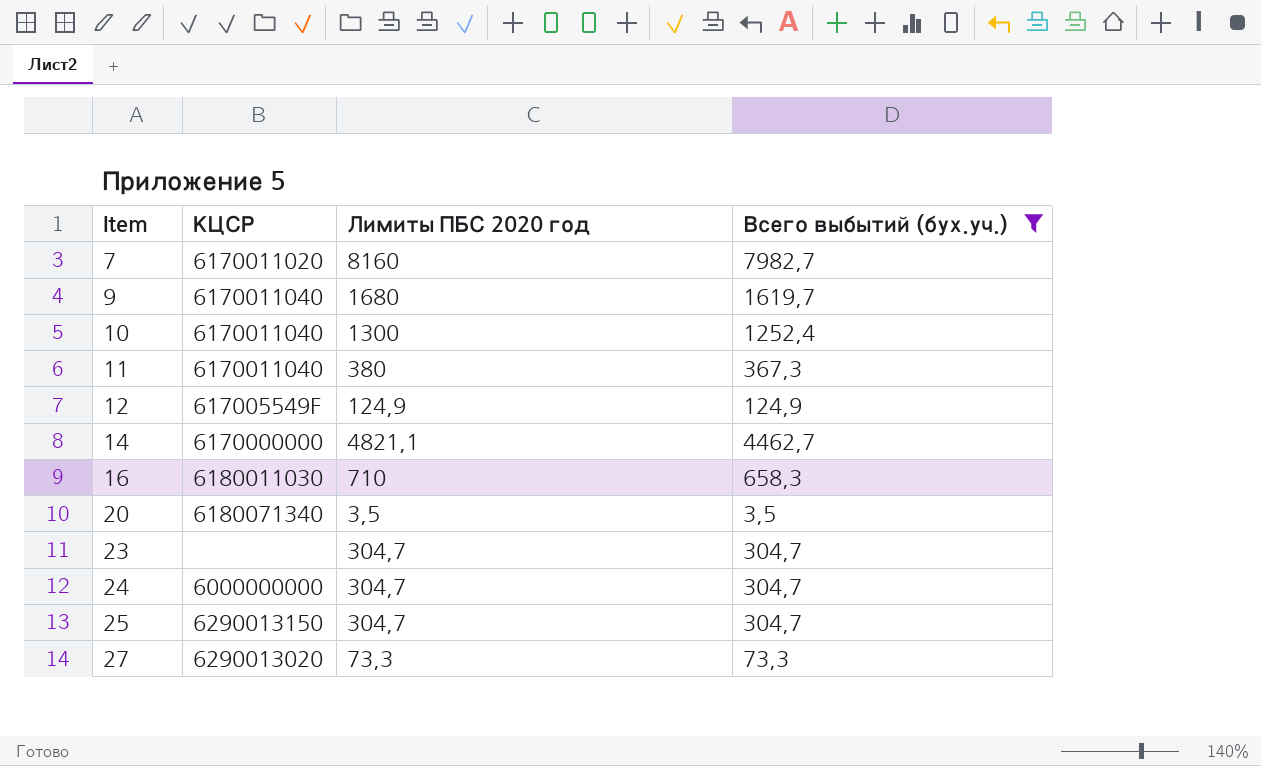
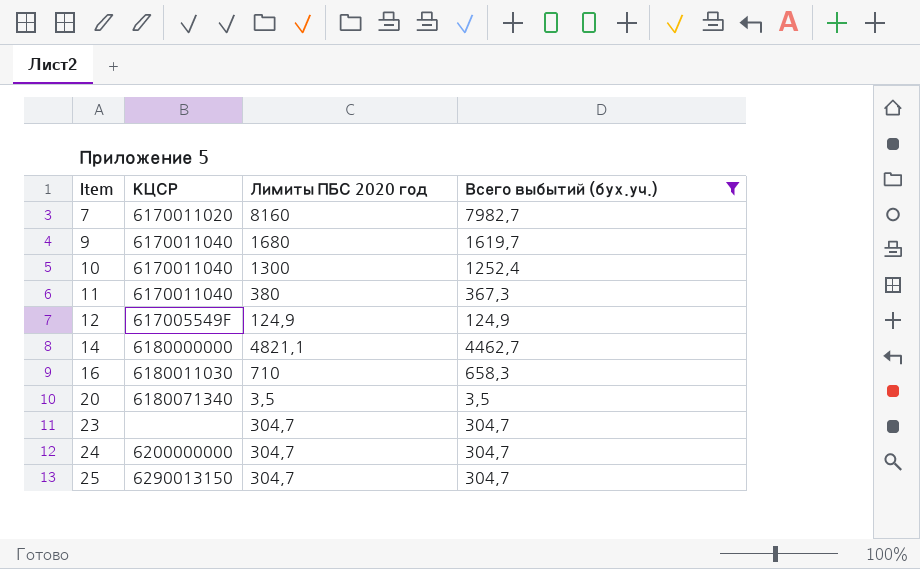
row 27: 6290013020 | 73,3 | 73,3 -> none
14 | КЦСР: 6170000000 -> 6180000000
24 | КЦСР: 6000000000 -> 6200000000

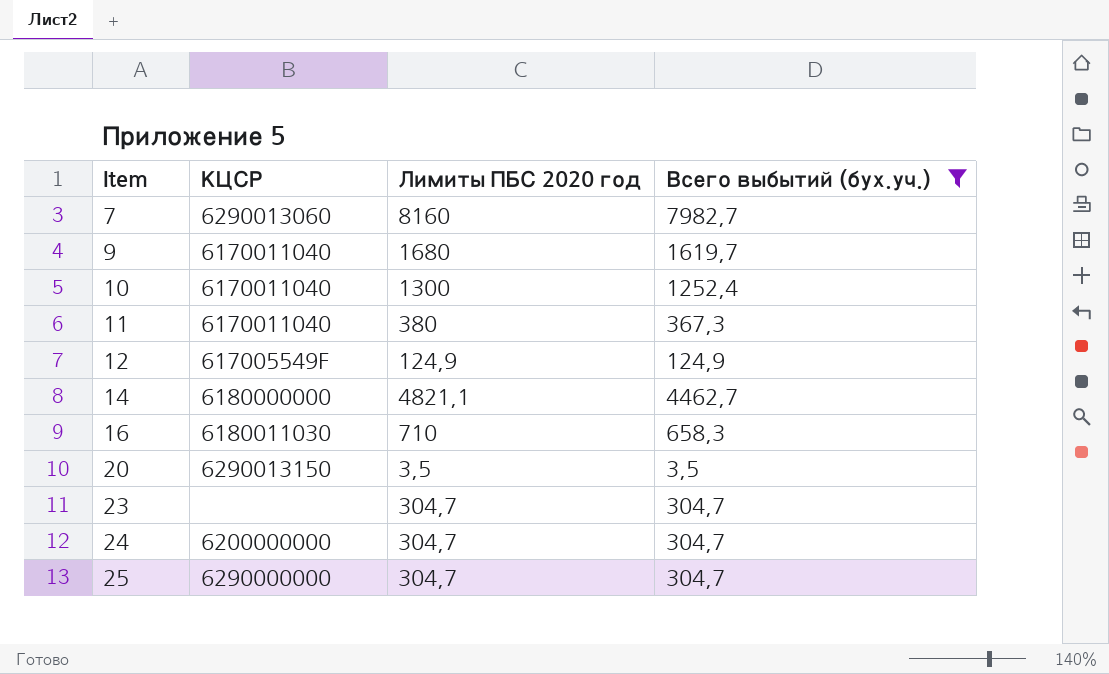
7 | КЦСР: 6170011020 -> 6290013060
20 | КЦСР: 6180071340 -> 6290013150
25 | КЦСР: 6290013150 -> 6290000000

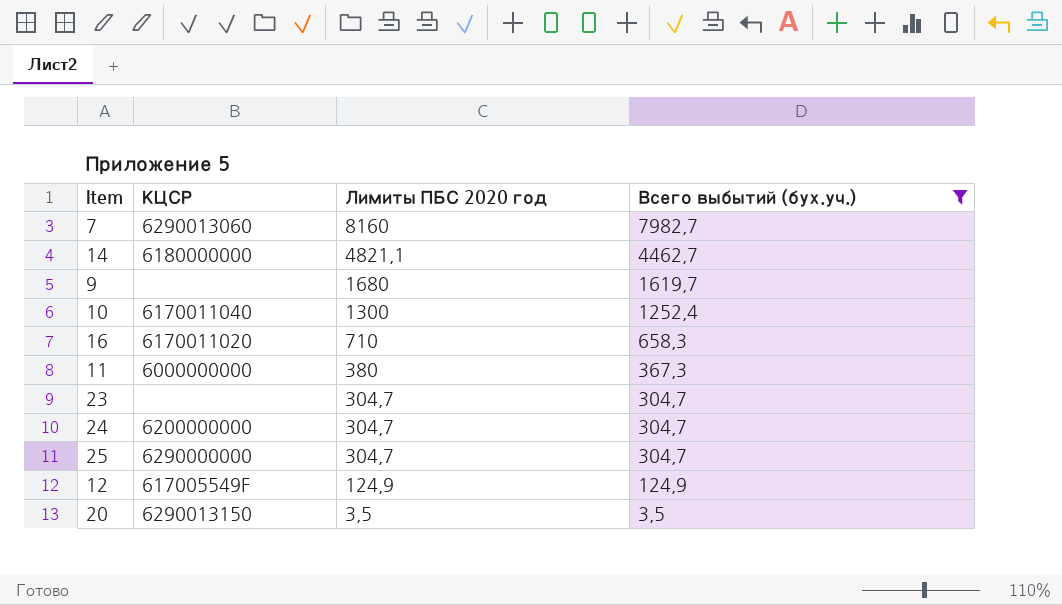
row order: Item ascending -> Лимиты ПБС 2020 год descending
9 | КЦСР: 6170011040 -> none
16 | КЦСР: 6180011030 -> 6170011020
11 | КЦСР: 6170011040 -> 6000000000

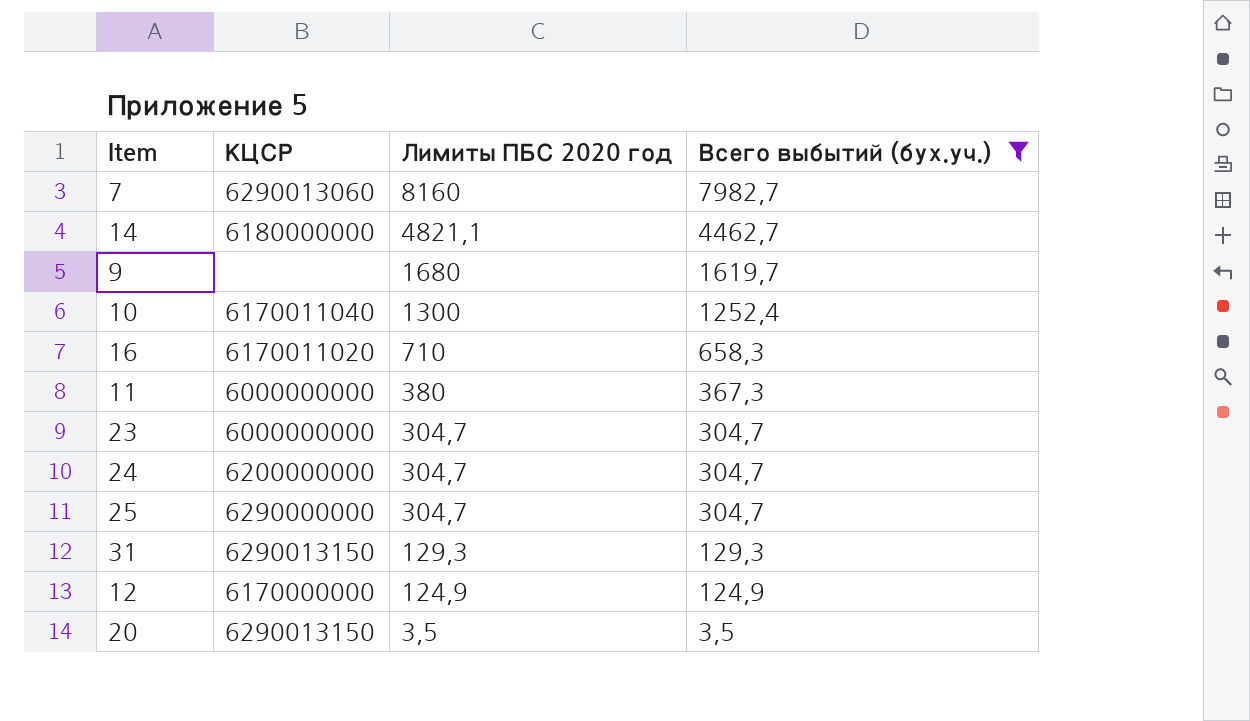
23 | КЦСР: none -> 6000000000
row 31: none -> 6290013150 | 129,3 | 129,3
12 | КЦСР: 617005549F -> 6170000000

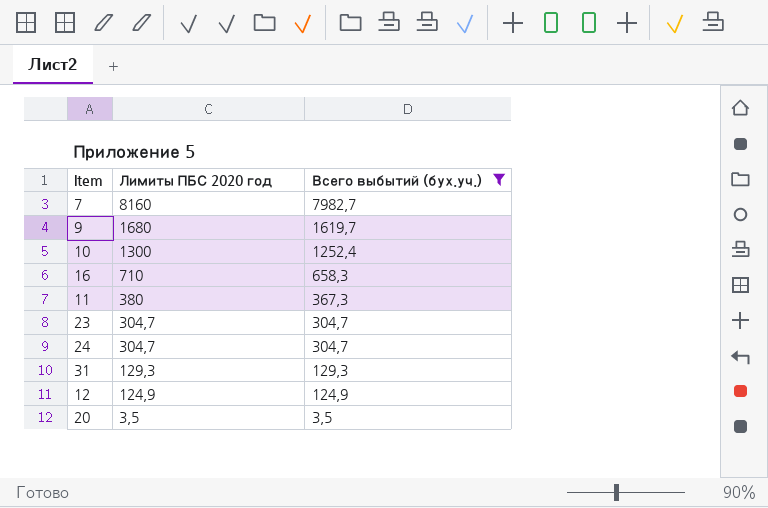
column КЦСР | position: 2 -> none
row 14: 6180000000 | 4821,1 | 4462,7 -> none
row 25: 6290000000 | 304,7 | 304,7 -> none

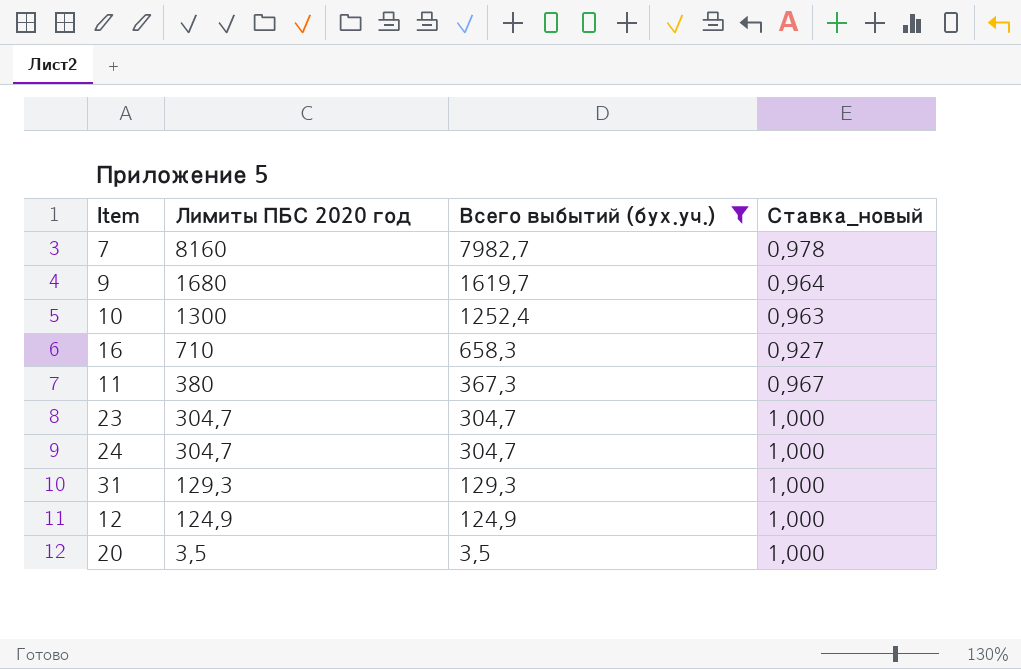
column Ставка_новый | formula: none -> [Всего выбытий (бух.уч.)] / [Лимиты ПБС 2020 год]

